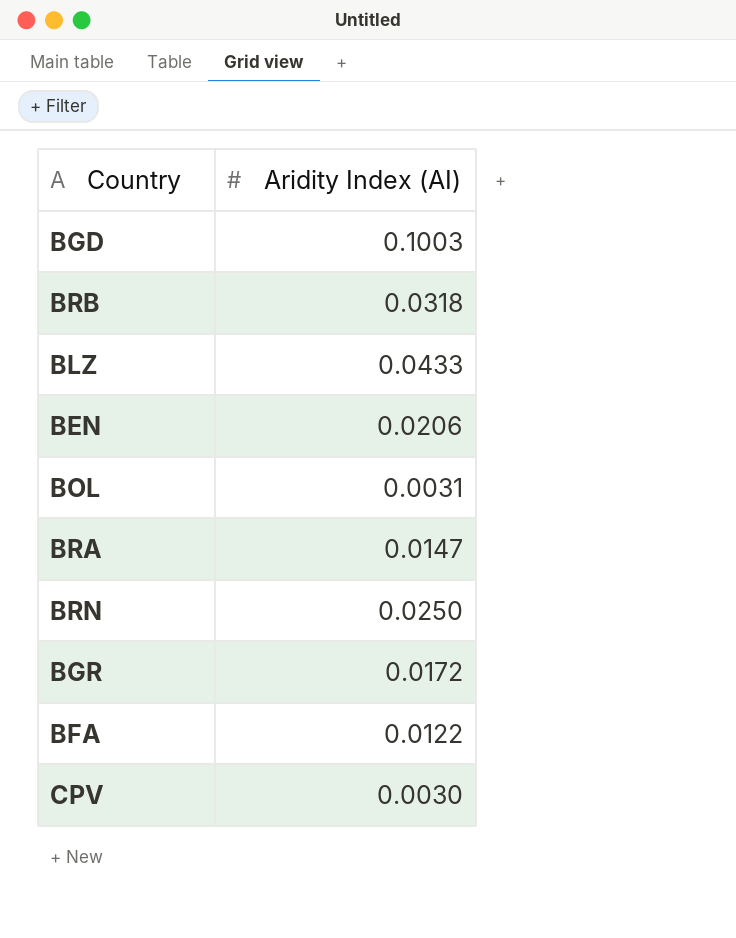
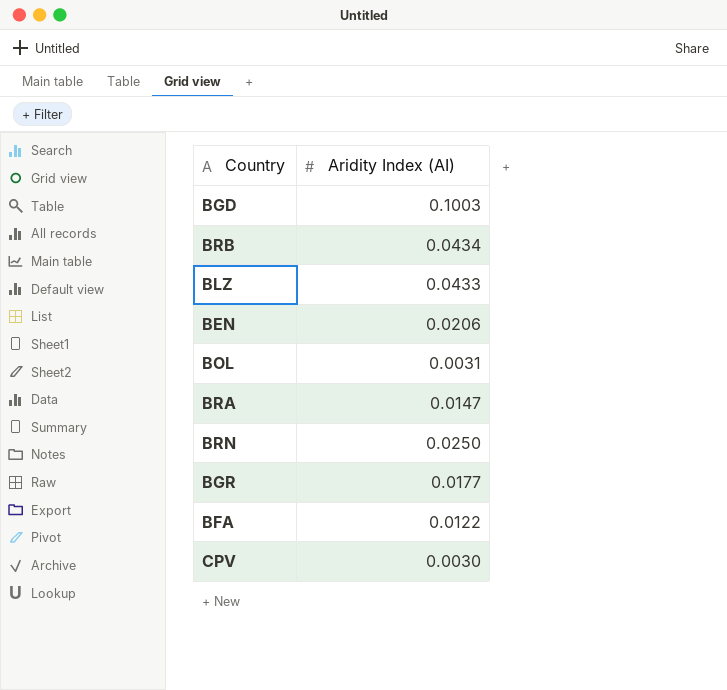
BRB | Aridity Index (AI): 0.0318 -> 0.0434
BGR | Aridity Index (AI): 0.0172 -> 0.0177

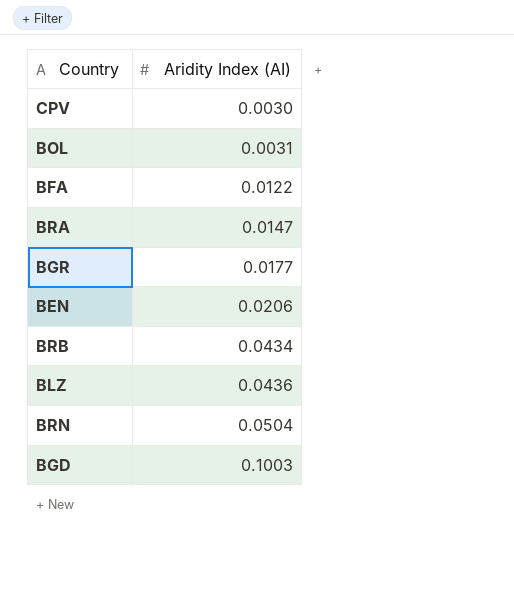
row order: none -> Aridity Index (AI) ascending
BLZ | Aridity Index (AI): 0.0433 -> 0.0436
BRN | Aridity Index (AI): 0.0250 -> 0.0504

